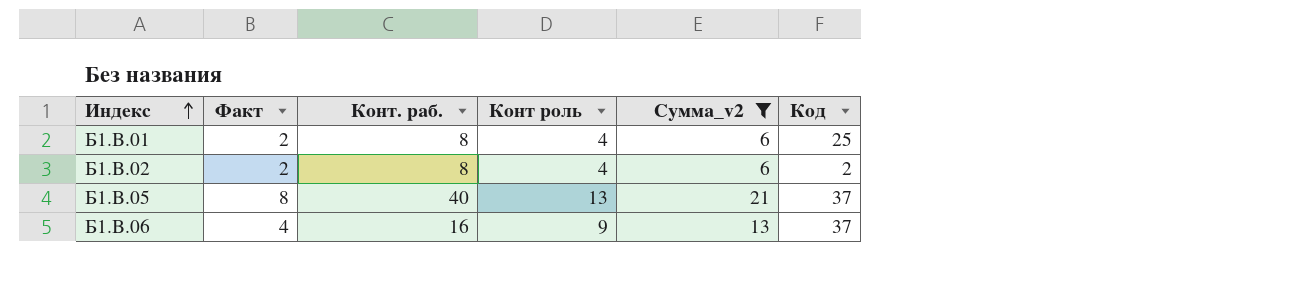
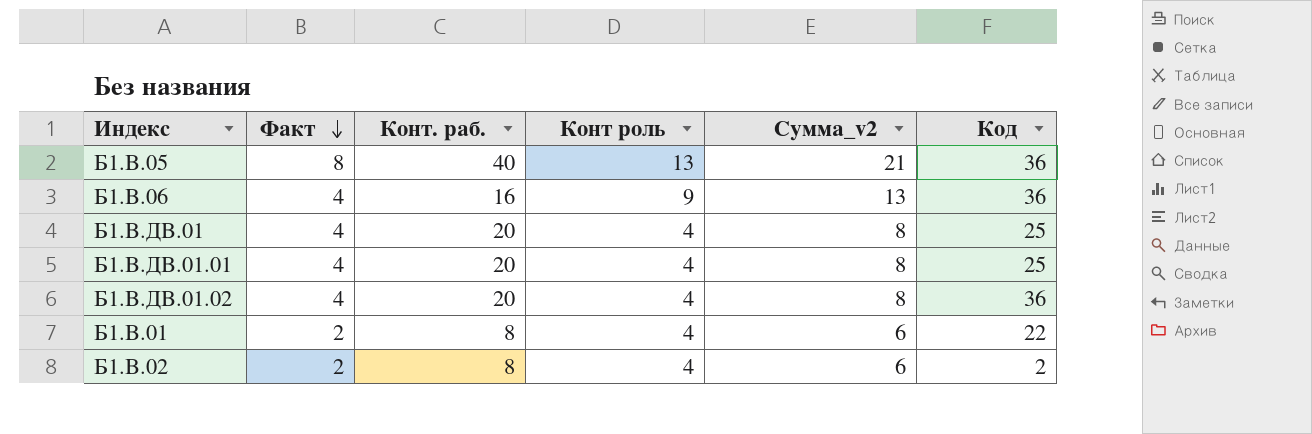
filter: Сумма_v2 != 8 -> none
row order: Индекс ascending -> Факт descending
Б1.В.05 | Код: 37 -> 36
Б1.В.06 | Код: 37 -> 36
Б1.В.01 | Код: 25 -> 22

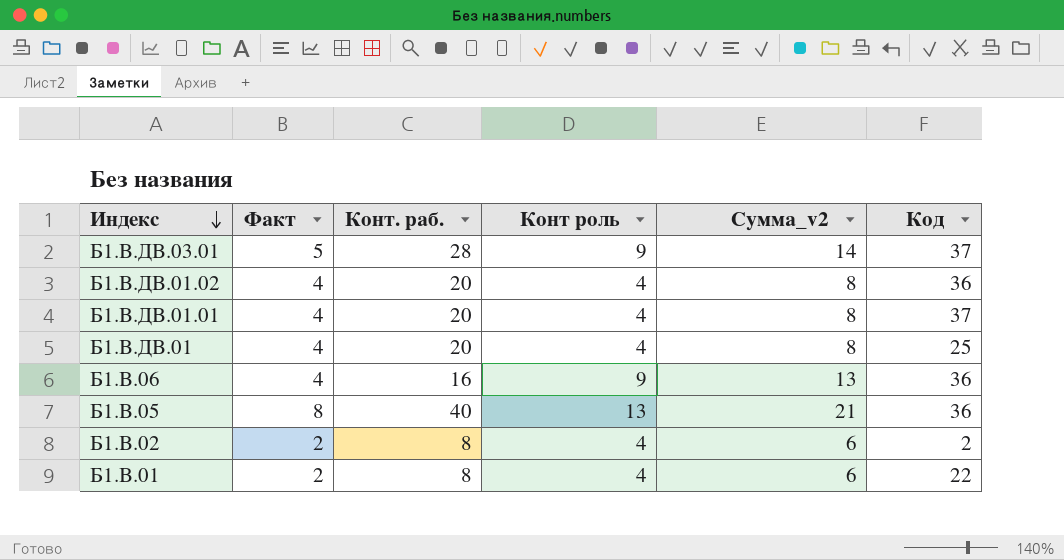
row order: Факт descending -> Индекс descending
row Б1.В.ДВ.03.01: none -> 5 | 28 | 9 | 14 | 37
Б1.В.ДВ.01.01 | Код: 25 -> 37

